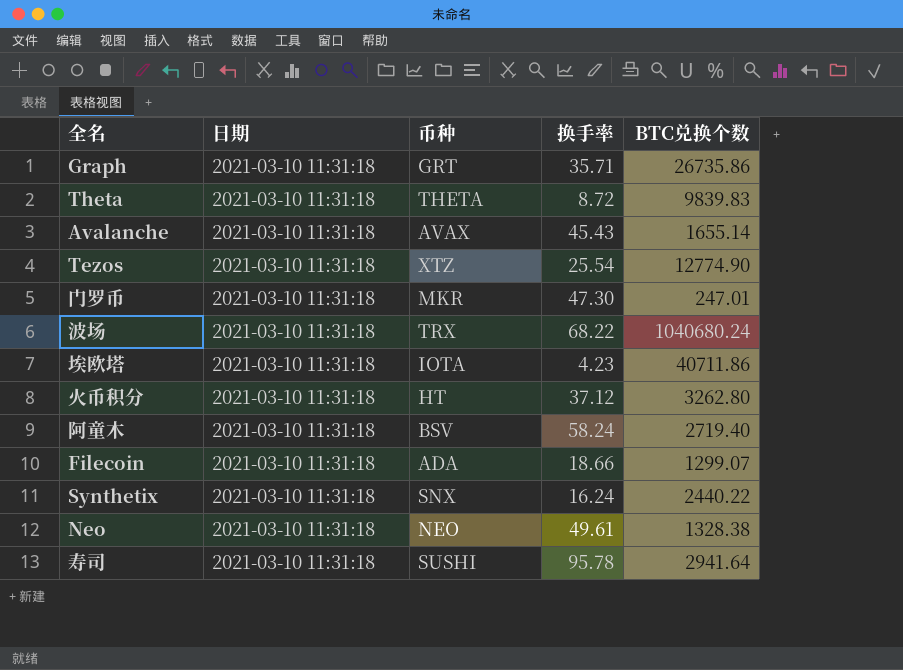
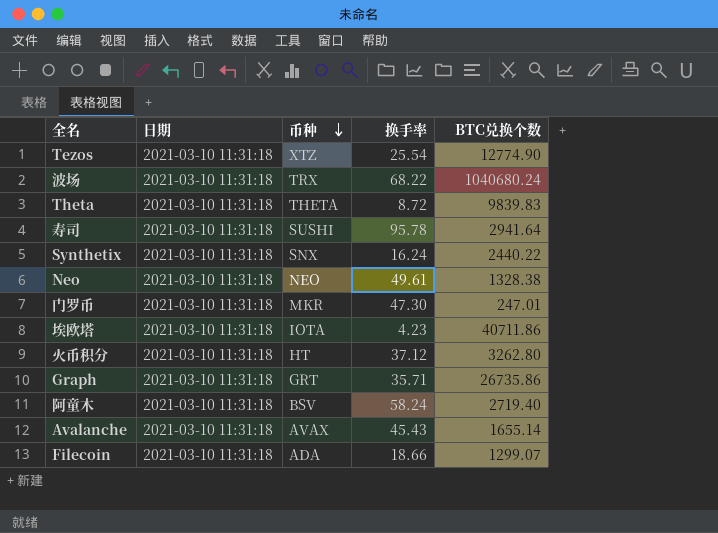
row order: none -> 币种 descending

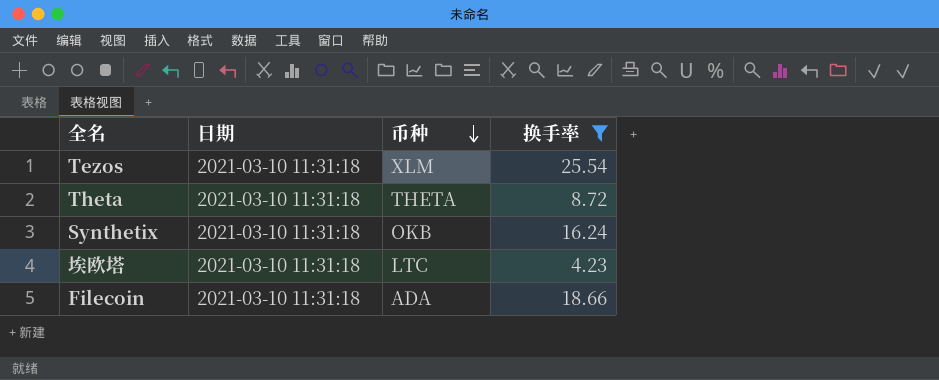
filter: none -> 换手率 <= 25.54
column BTC兑换个数 | position: 5 -> none
Tezos | 币种: XTZ -> XLM
Synthetix | 币种: SNX -> OKB
埃欧塔 | 币种: IOTA -> LTC

